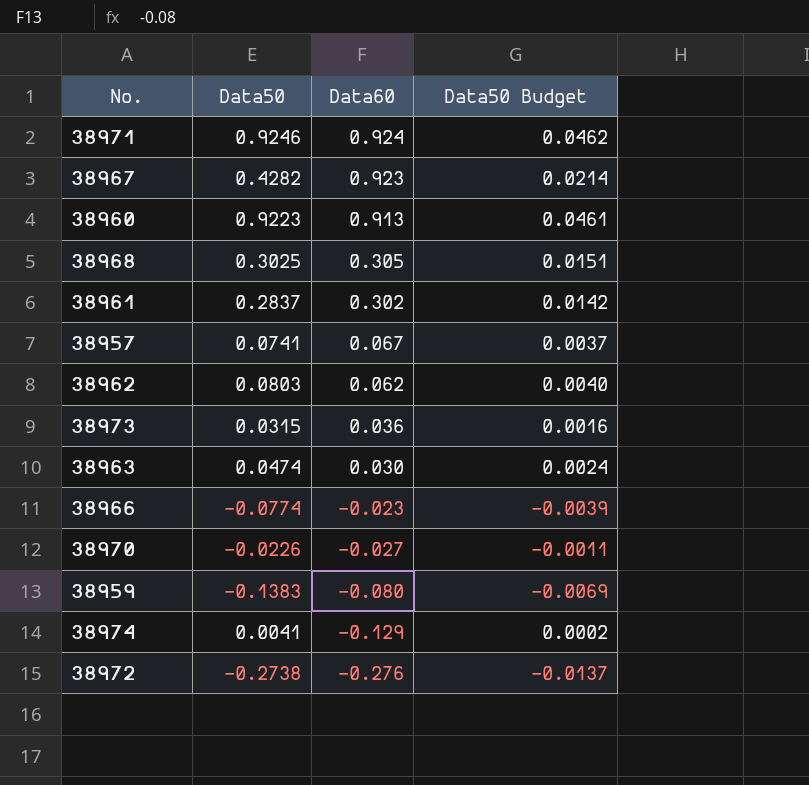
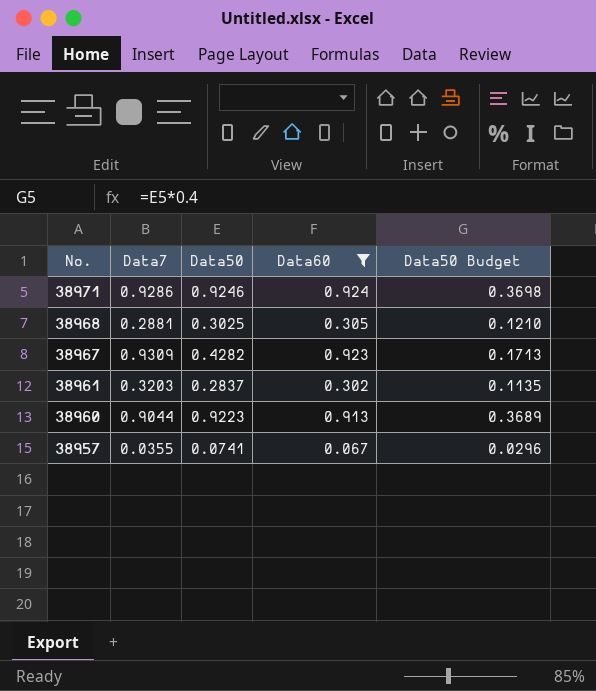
filter: none -> Data60 >= 0.067
row order: Data60 descending -> No. descending
column Data7 | position: none -> 2
column Data50 Budget | formula: [Data50] * 0.05 -> [Data50] * 0.4

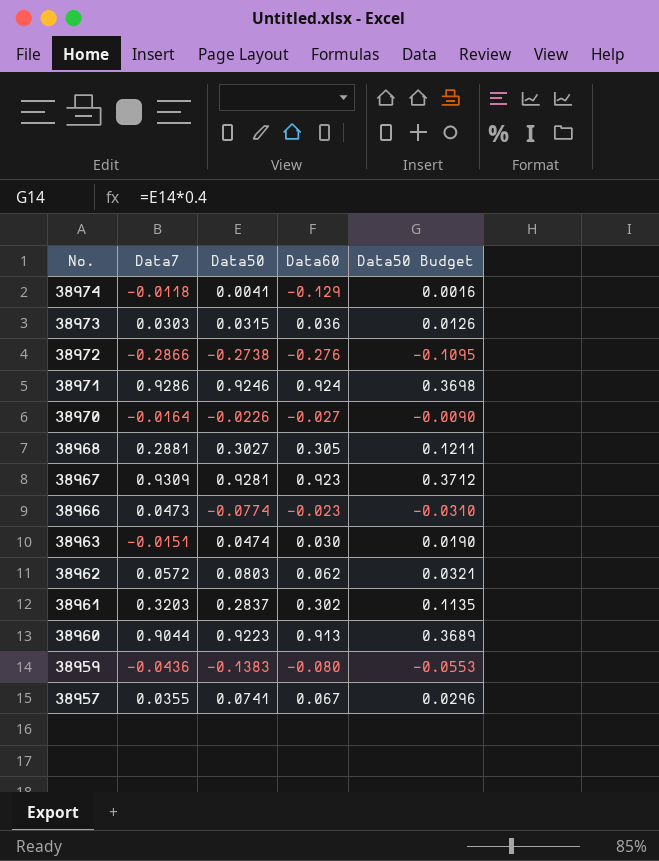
filter: Data60 >= 0.067 -> none
38968 | Data50: 0.3025 -> 0.3027
38968 | Data50 Budget: 0.1210 -> 0.1211
38967 | Data50: 0.4282 -> 0.9281
38967 | Data50 Budget: 0.1713 -> 0.3712

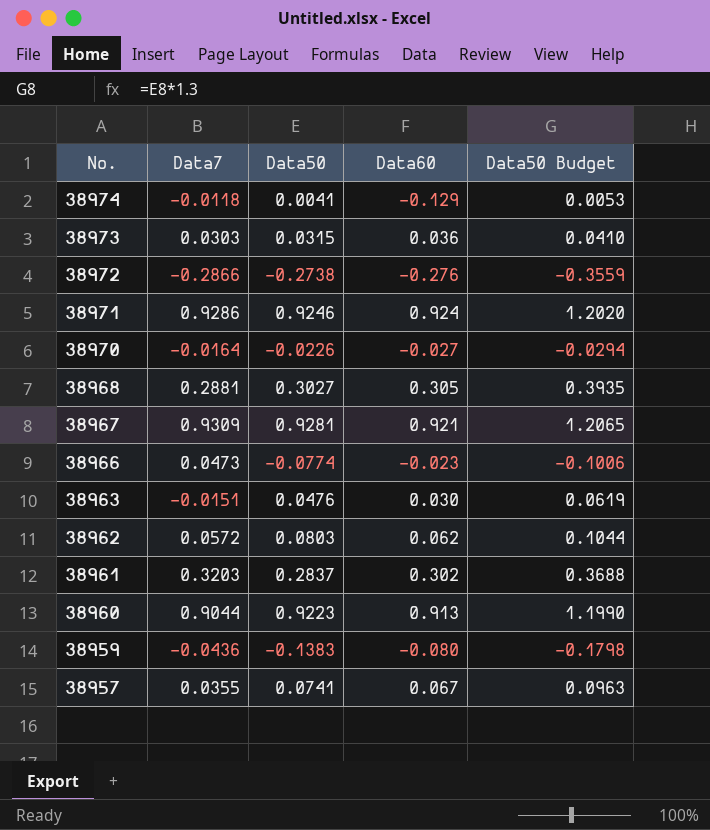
column Data50 Budget | formula: [Data50] * 0.4 -> [Data50] * 1.3
38967 | Data60: 0.923 -> 0.921
38963 | Data50: 0.0474 -> 0.0476

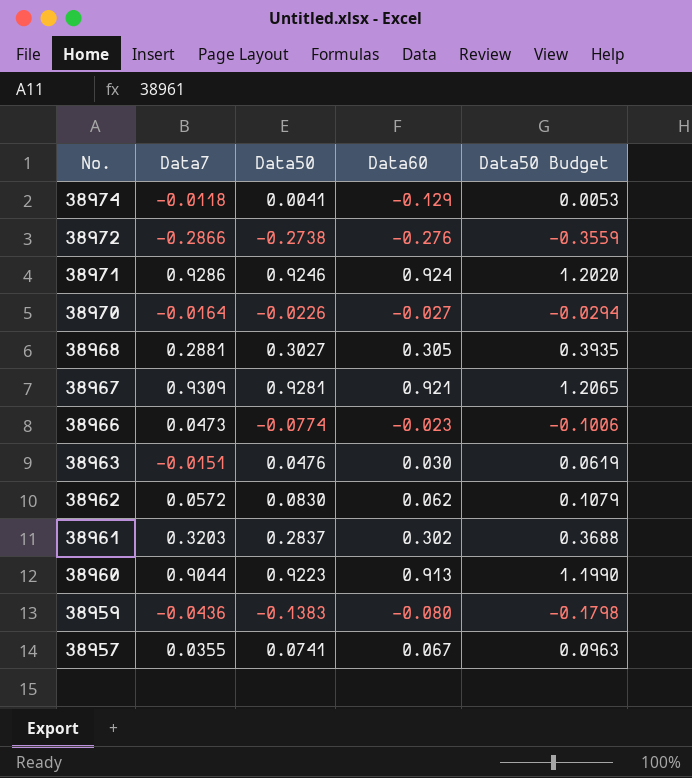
row 38973: 0.0303 | 0.0315 | 0.036 | 0.0410 -> none
38962 | Data50: 0.0803 -> 0.0830
38962 | Data50 Budget: 0.1044 -> 0.1079

